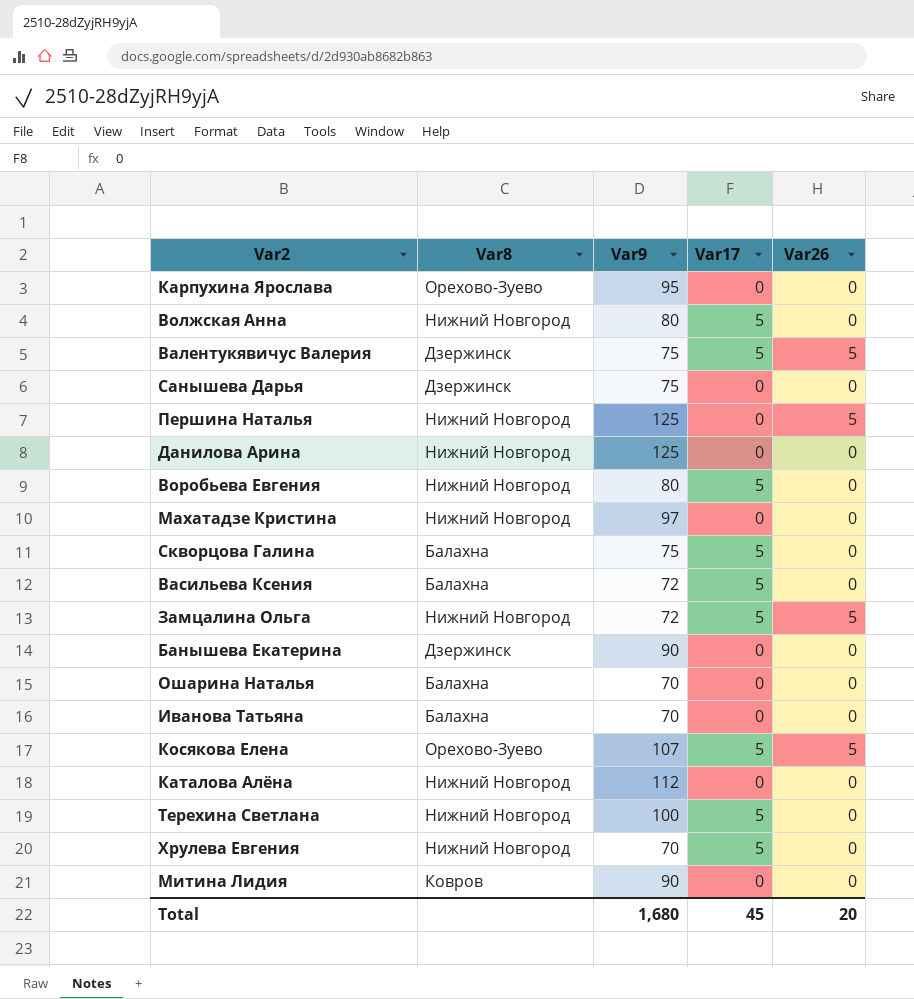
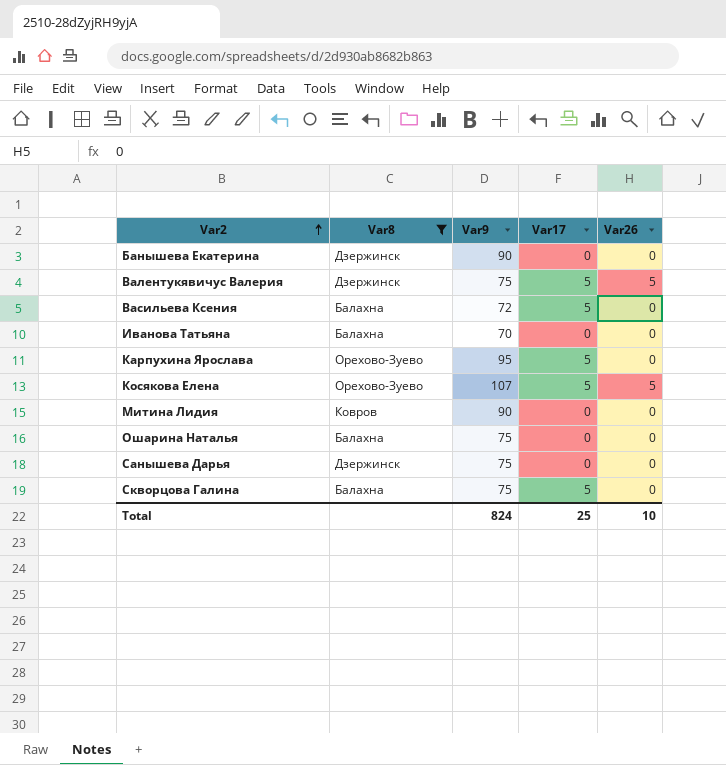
filter: none -> Var8 != Нижний Новгород
row order: none -> Var2 ascending
Карпухина Ярослава | Var17: 0 -> 5
Ошарина Наталья | Var9: 70 -> 75
Total | Var9: 1,680 -> 824
Total | Var17: 45 -> 25
Total | Var26: 20 -> 10

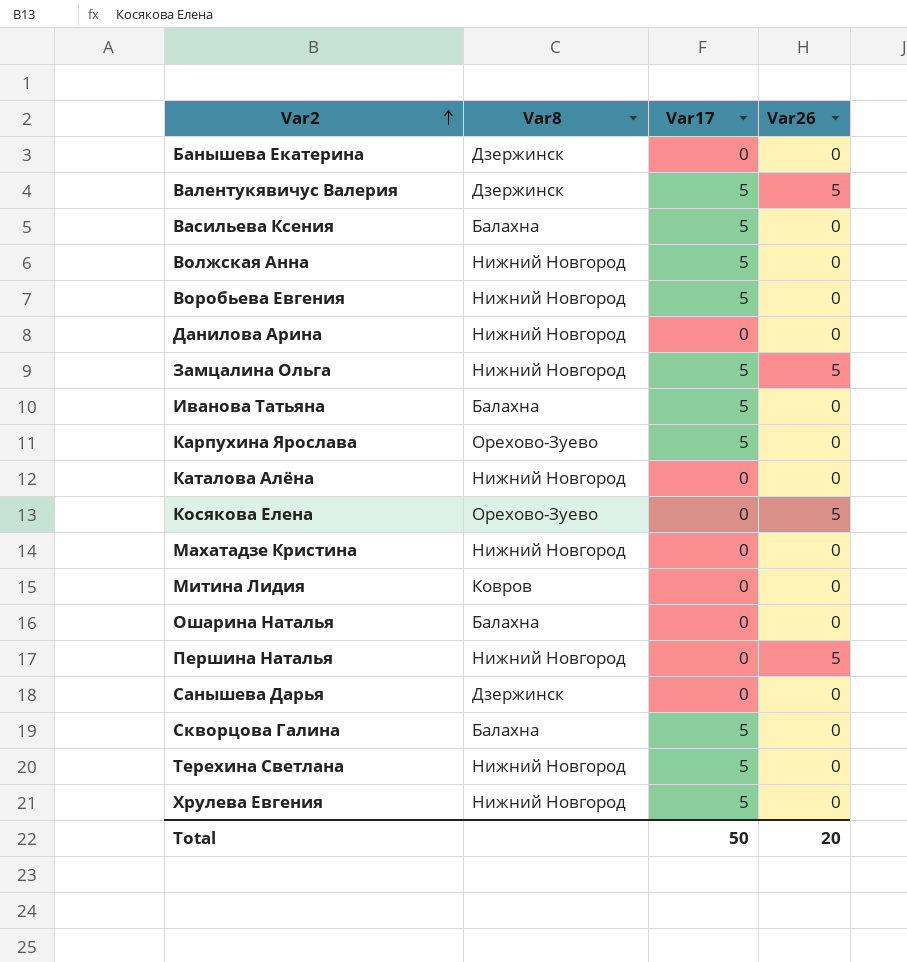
filter: Var8 != Нижний Новгород -> none
column Var9 | position: 3 -> none
Иванова Татьяна | Var17: 0 -> 5
Косякова Елена | Var17: 5 -> 0
Total | Var17: 25 -> 50
Total | Var26: 10 -> 20

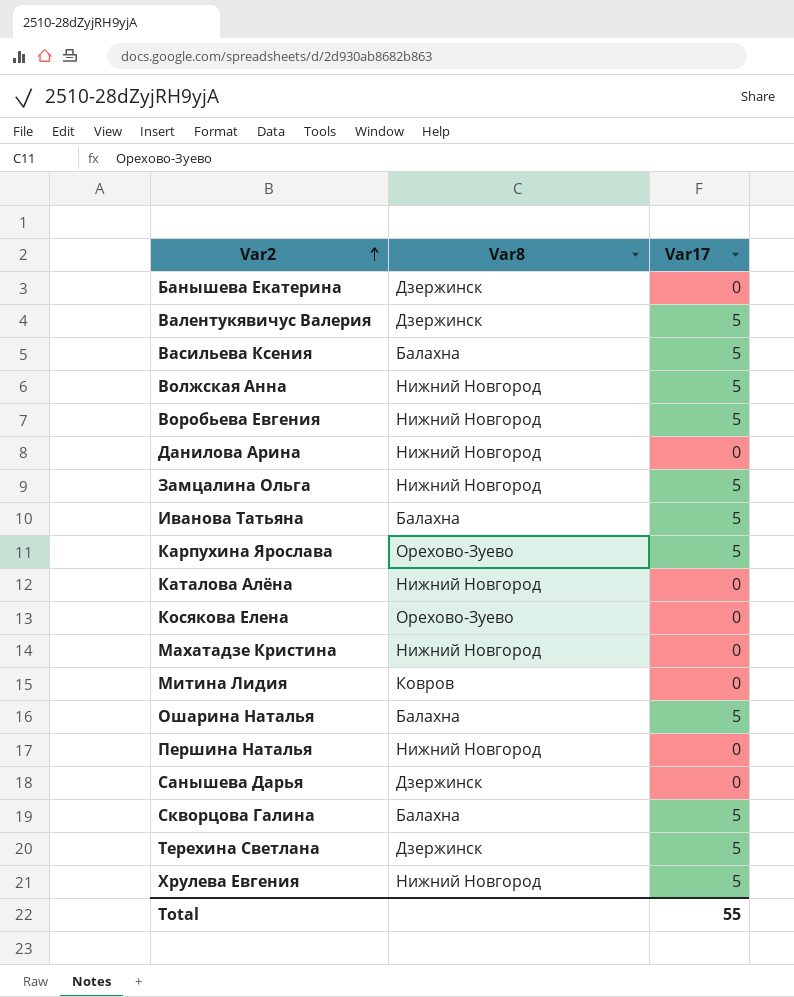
column Var26 | position: 4 -> none
Ошарина Наталья | Var17: 0 -> 5
Терехина Светлана | Var8: Нижний Новгород -> Дзержинск
Total | Var17: 50 -> 55

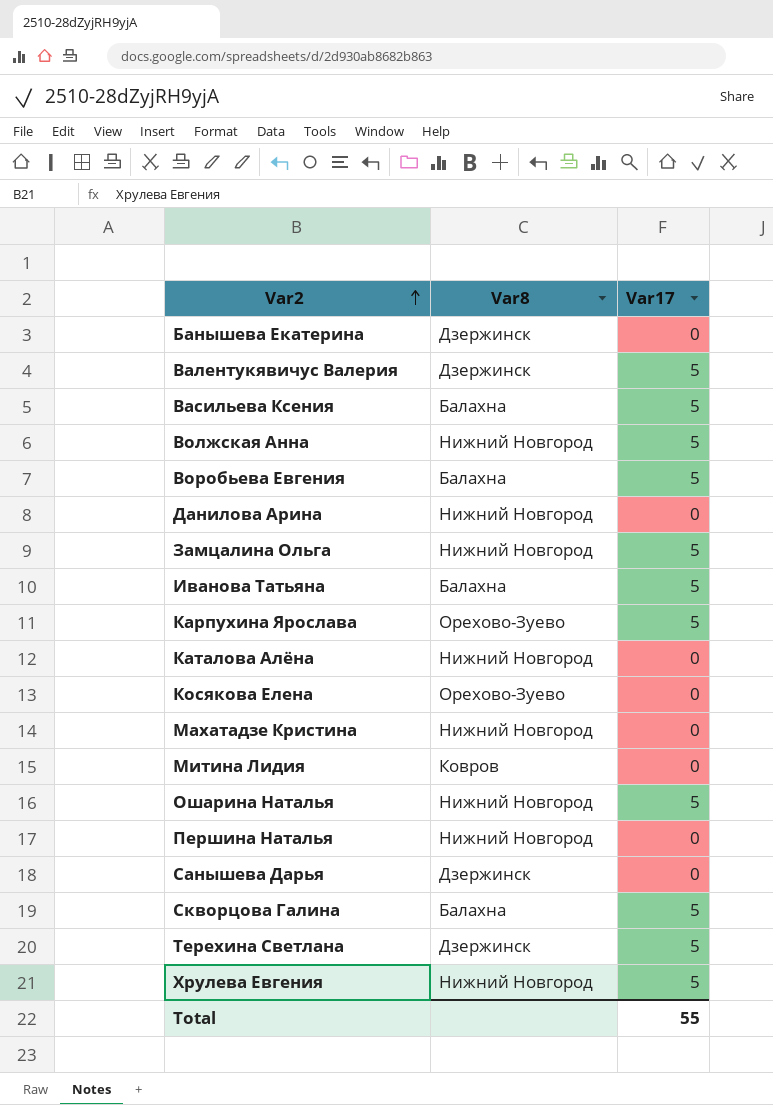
Воробьева Евгения | Var8: Нижний Новгород -> Балахна
Ошарина Наталья | Var8: Балахна -> Нижний Новгород

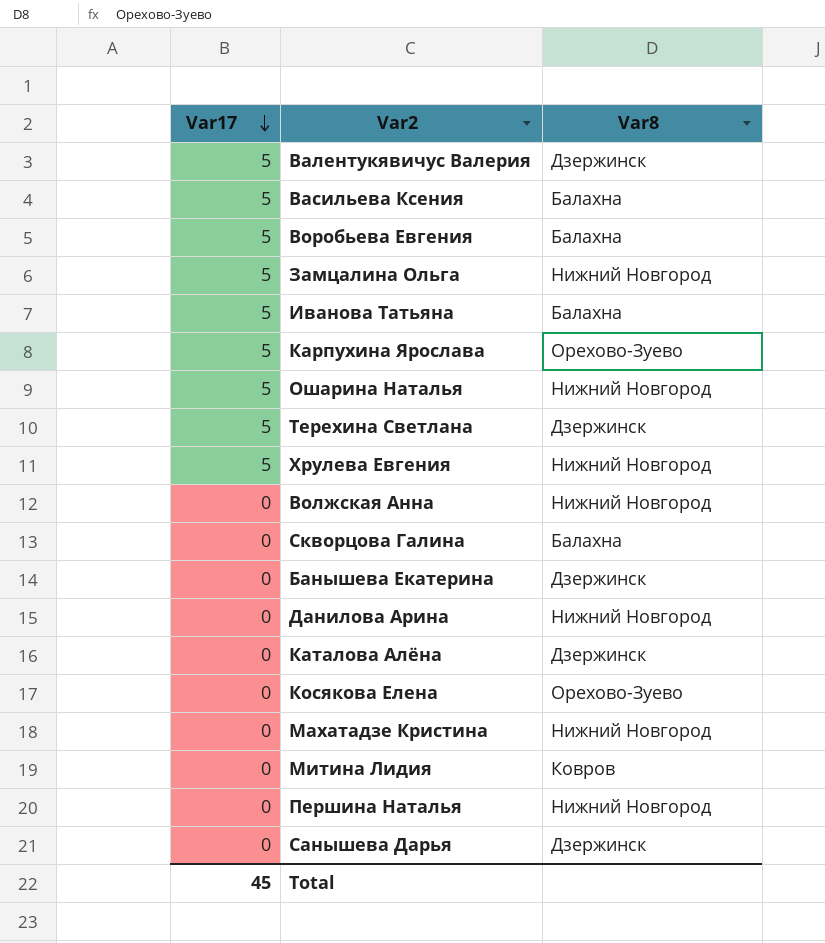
row order: Var2 ascending -> Var17 descending
column Var17 | position: 3 -> 1
Волжская Анна | Var17: 5 -> 0
Скворцова Галина | Var17: 5 -> 0
Каталова Алёна | Var8: Нижний Новгород -> Дзержинск
Total | Var17: 55 -> 45

